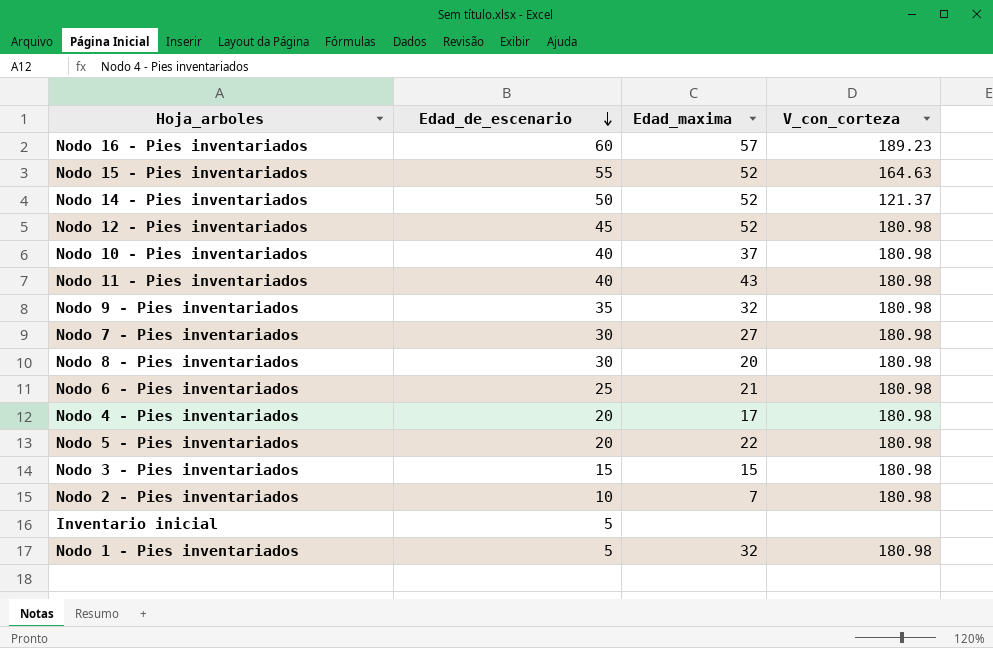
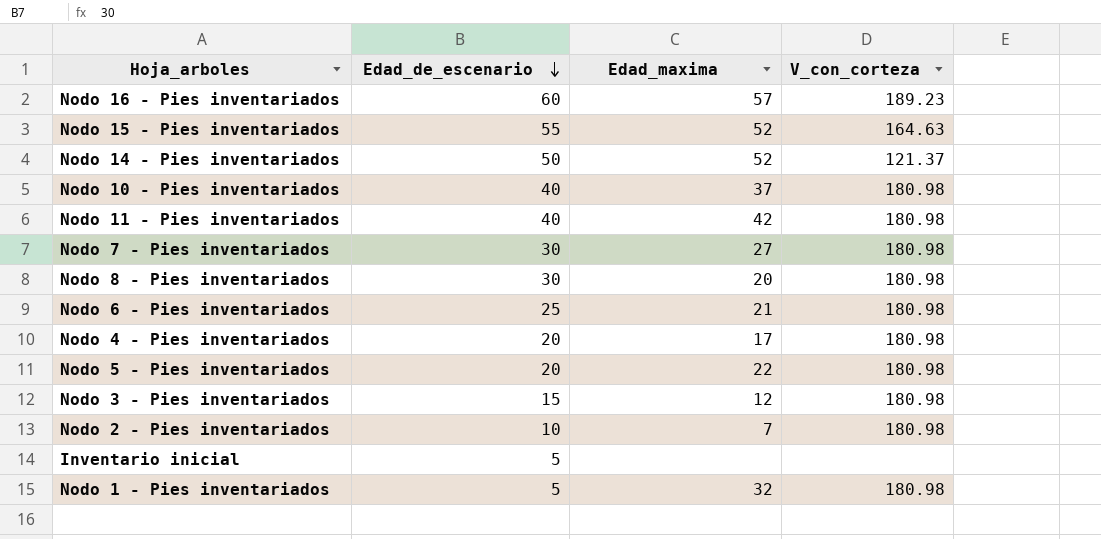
row Nodo 12 - Pies inventariados: 45 | 52 | 180.98 -> none
row Nodo 9 - Pies inventariados: 35 | 32 | 180.98 -> none
Nodo 11 - Pies inventariados | Edad_maxima: 43 -> 42
Nodo 3 - Pies inventariados | Edad_maxima: 15 -> 12

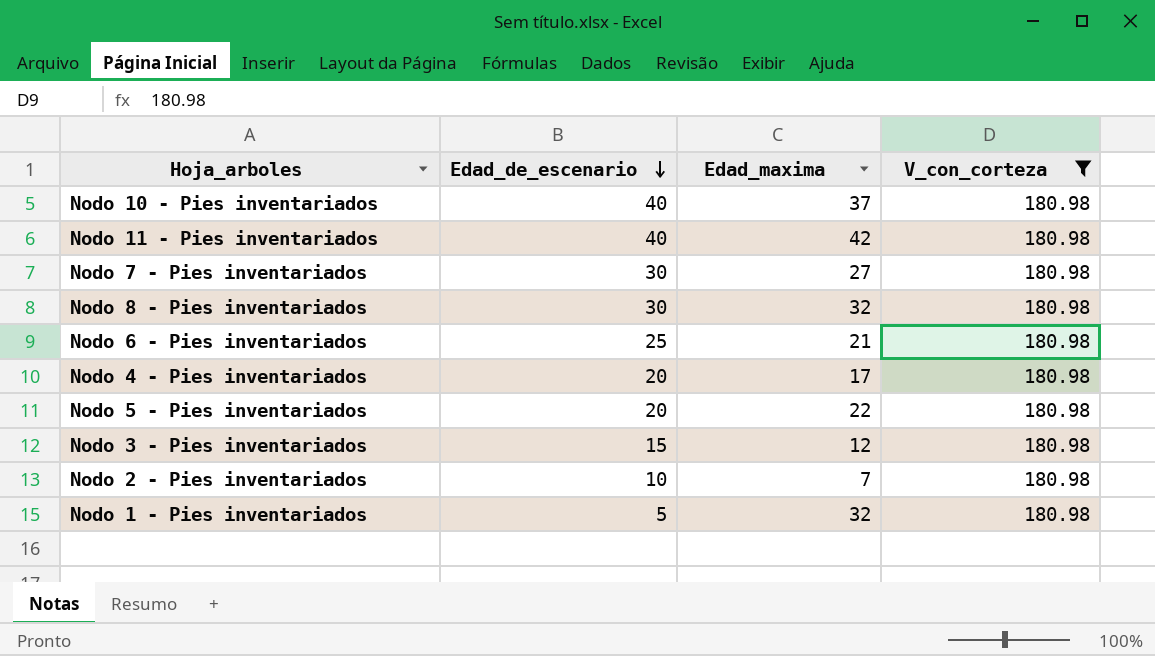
filter: none -> V_con_corteza = 180.98
Nodo 8 - Pies inventariados | Edad_maxima: 20 -> 32

